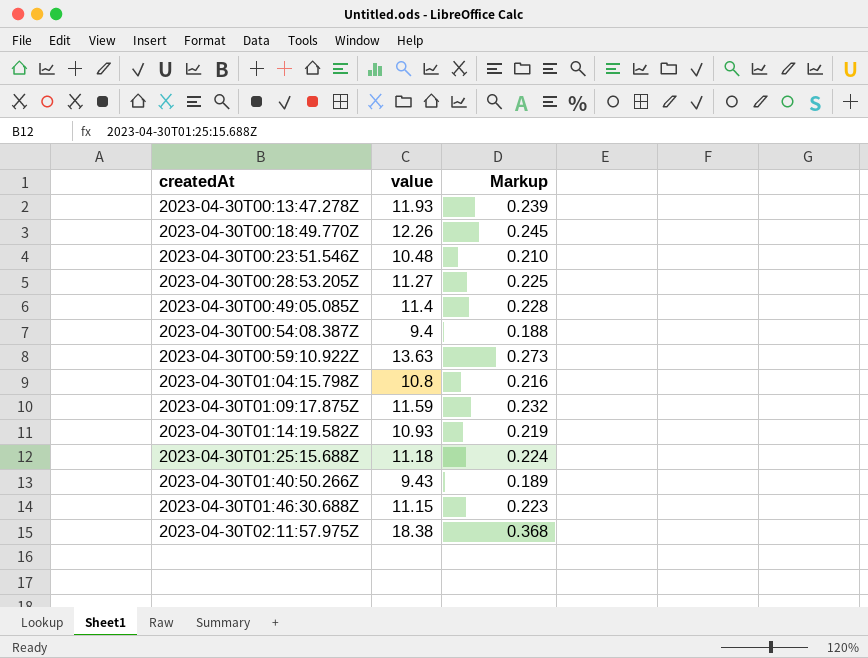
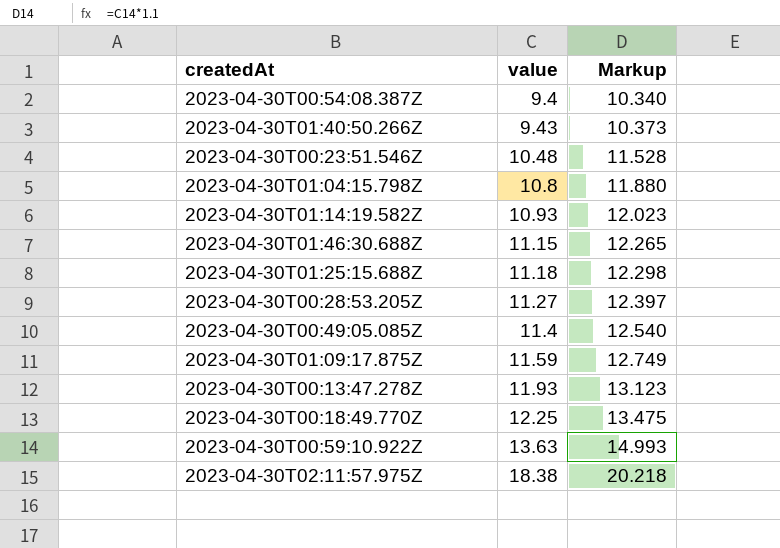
row order: createdAt ascending -> value ascending
column Markup | formula: [value] * 0.02 -> [value] * 1.1
2023-04-30T00:18:49.770Z | value: 12.26 -> 12.25

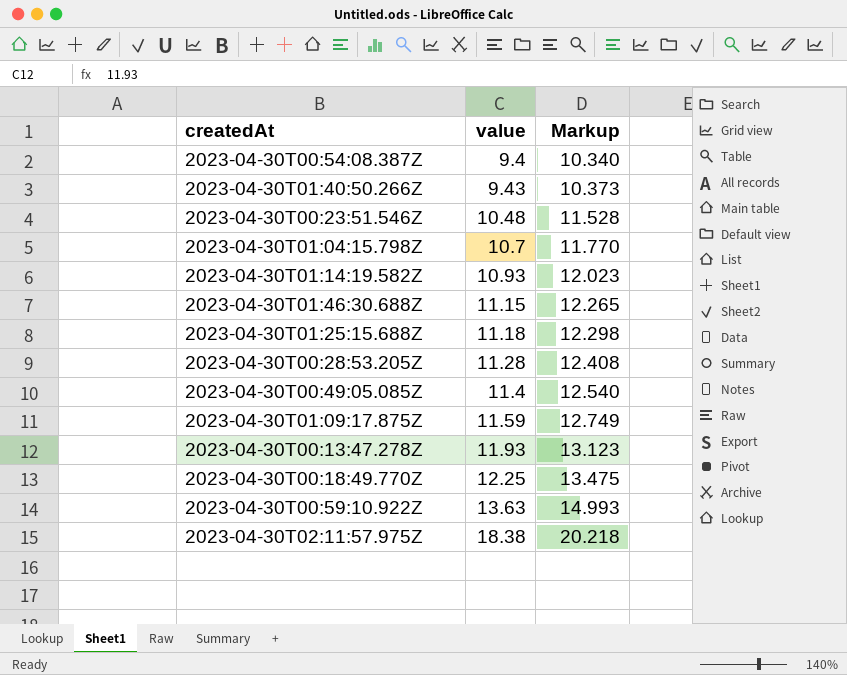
2023-04-30T01:04:15.798Z | value: 10.8 -> 10.7
2023-04-30T01:04:15.798Z | Markup: 11.880 -> 11.770
2023-04-30T00:28:53.205Z | value: 11.27 -> 11.28
2023-04-30T00:28:53.205Z | Markup: 12.397 -> 12.408

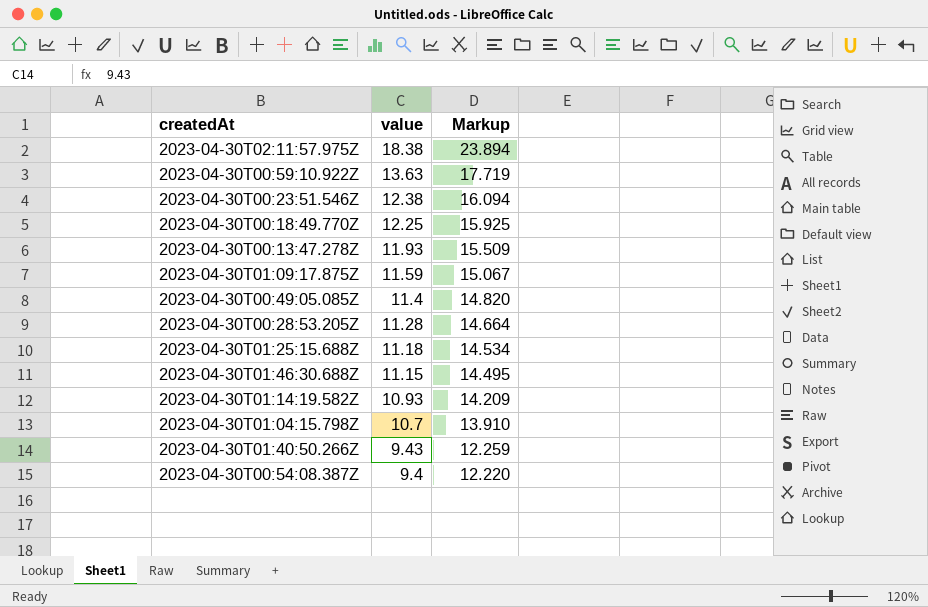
row order: value ascending -> value descending
column Markup | formula: [value] * 1.1 -> [value] * 1.3
2023-04-30T00:23:51.546Z | value: 10.48 -> 12.38

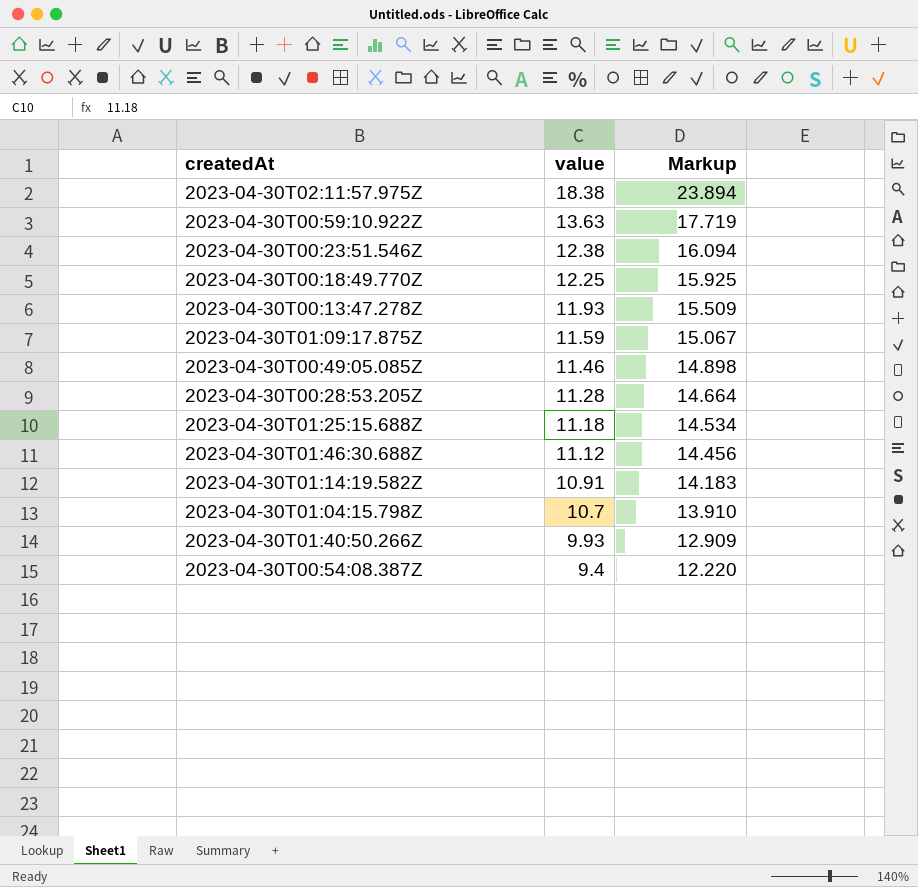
2023-04-30T00:49:05.085Z | value: 11.4 -> 11.46
2023-04-30T00:49:05.085Z | Markup: 14.820 -> 14.898
2023-04-30T01:46:30.688Z | value: 11.15 -> 11.12
2023-04-30T01:46:30.688Z | Markup: 14.495 -> 14.456
2023-04-30T01:14:19.582Z | value: 10.93 -> 10.91
2023-04-30T01:14:19.582Z | Markup: 14.209 -> 14.183
2023-04-30T01:40:50.266Z | value: 9.43 -> 9.93
2023-04-30T01:40:50.266Z | Markup: 12.259 -> 12.909

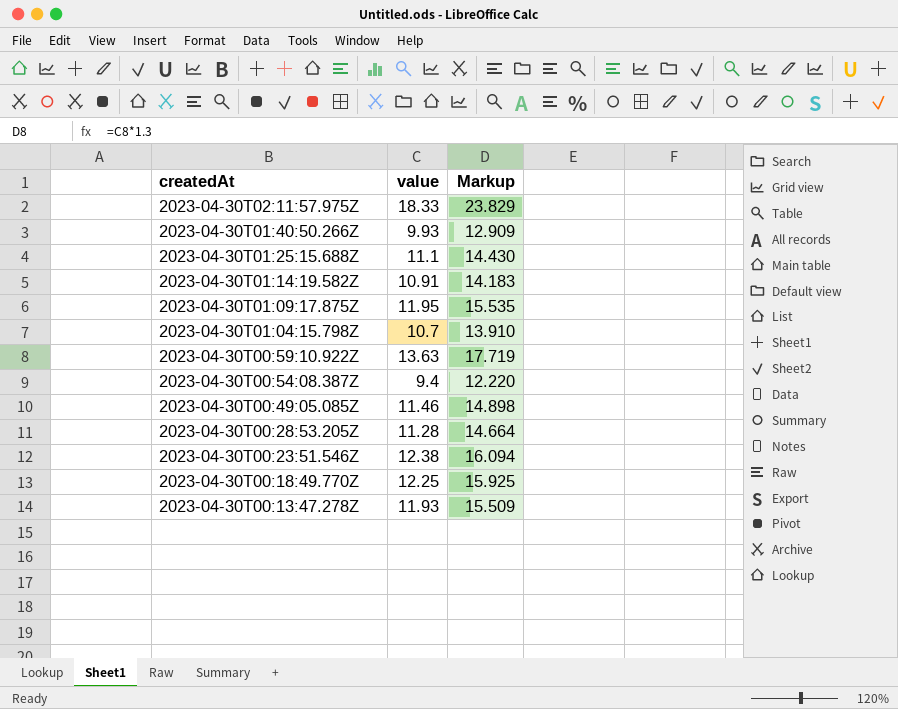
row order: value descending -> createdAt descending
row 2023-04-30T01:46:30.688Z: 11.12 | 14.456 -> none
2023-04-30T02:11:57.975Z | value: 18.38 -> 18.33
2023-04-30T02:11:57.975Z | Markup: 23.894 -> 23.829
2023-04-30T01:25:15.688Z | value: 11.18 -> 11.1
2023-04-30T01:25:15.688Z | Markup: 14.534 -> 14.430
2023-04-30T01:09:17.875Z | value: 11.59 -> 11.95
2023-04-30T01:09:17.875Z | Markup: 15.067 -> 15.535

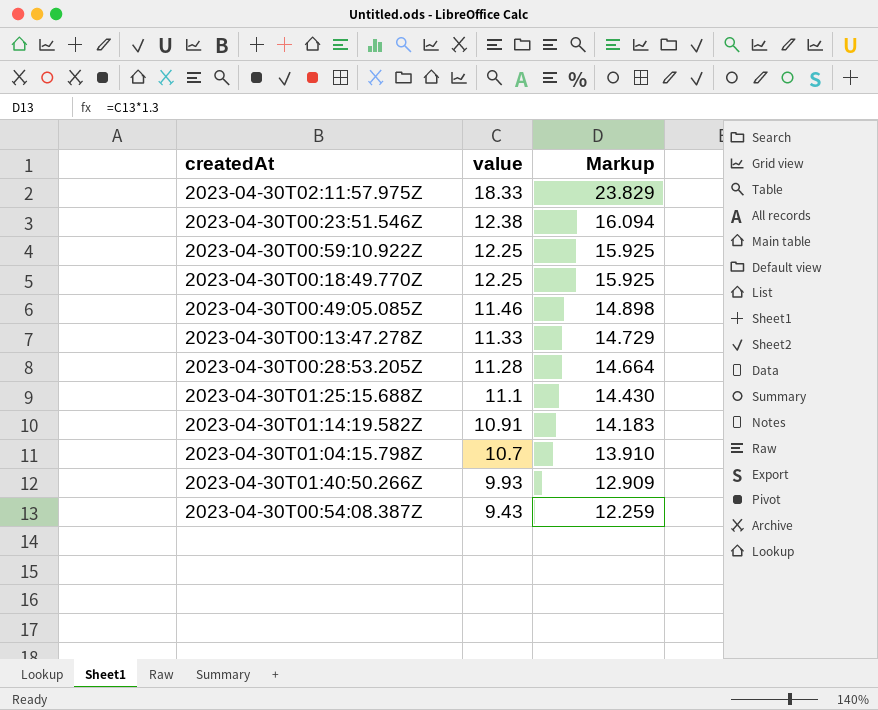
row order: createdAt descending -> value descending
row 2023-04-30T01:09:17.875Z: 11.95 | 15.535 -> none
2023-04-30T00:59:10.922Z | value: 13.63 -> 12.25
2023-04-30T00:59:10.922Z | Markup: 17.719 -> 15.925
2023-04-30T00:13:47.278Z | value: 11.93 -> 11.33
2023-04-30T00:13:47.278Z | Markup: 15.509 -> 14.729
2023-04-30T00:54:08.387Z | value: 9.4 -> 9.43
2023-04-30T00:54:08.387Z | Markup: 12.220 -> 12.259

